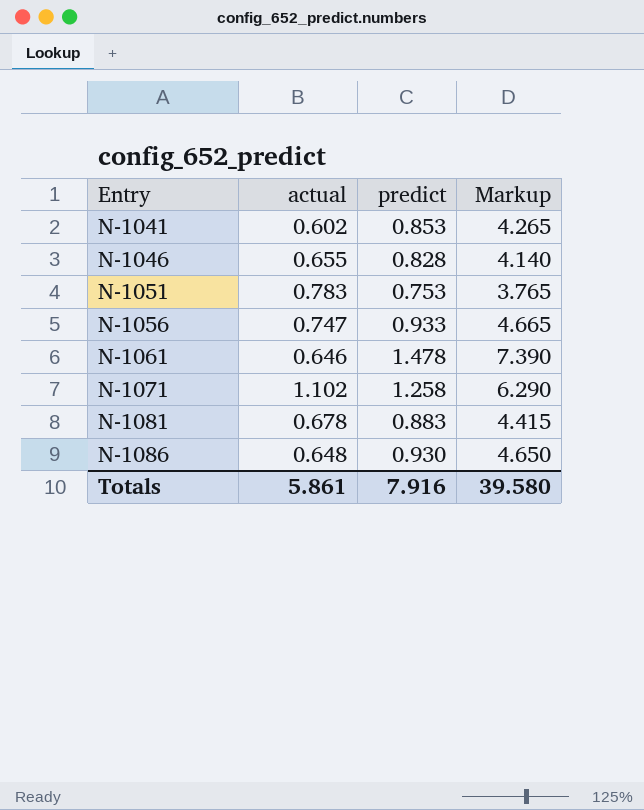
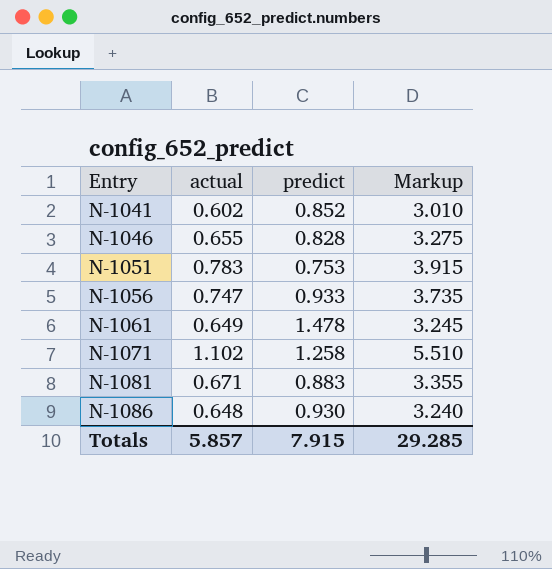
column Markup | formula: [predict] * 5 -> [actual] * 5
N-1041 | predict: 0.853 -> 0.852
N-1061 | actual: 0.646 -> 0.649
N-1081 | actual: 0.678 -> 0.671
Totals | actual: 5.861 -> 5.857
Totals | predict: 7.916 -> 7.915
Totals | Markup: 39.580 -> 29.285

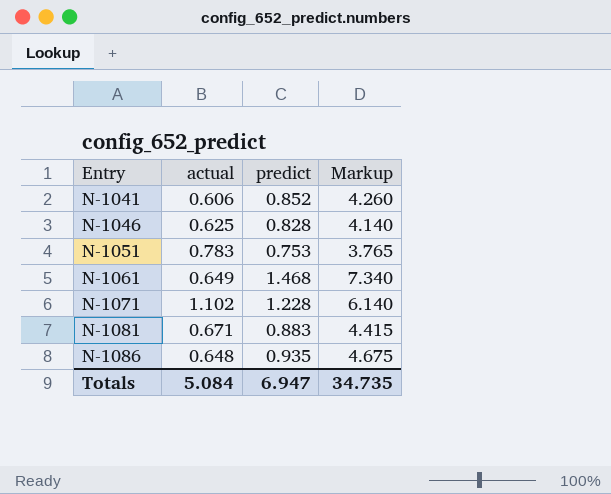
column Markup | formula: [actual] * 5 -> [predict] * 5
row N-1056: 0.747 | 0.933 | 3.735 -> none
N-1041 | actual: 0.602 -> 0.606
N-1046 | actual: 0.655 -> 0.625
N-1061 | predict: 1.478 -> 1.468
N-1071 | predict: 1.258 -> 1.228
N-1086 | predict: 0.930 -> 0.935
Totals | actual: 5.857 -> 5.084
Totals | predict: 7.915 -> 6.947
Totals | Markup: 29.285 -> 34.735

